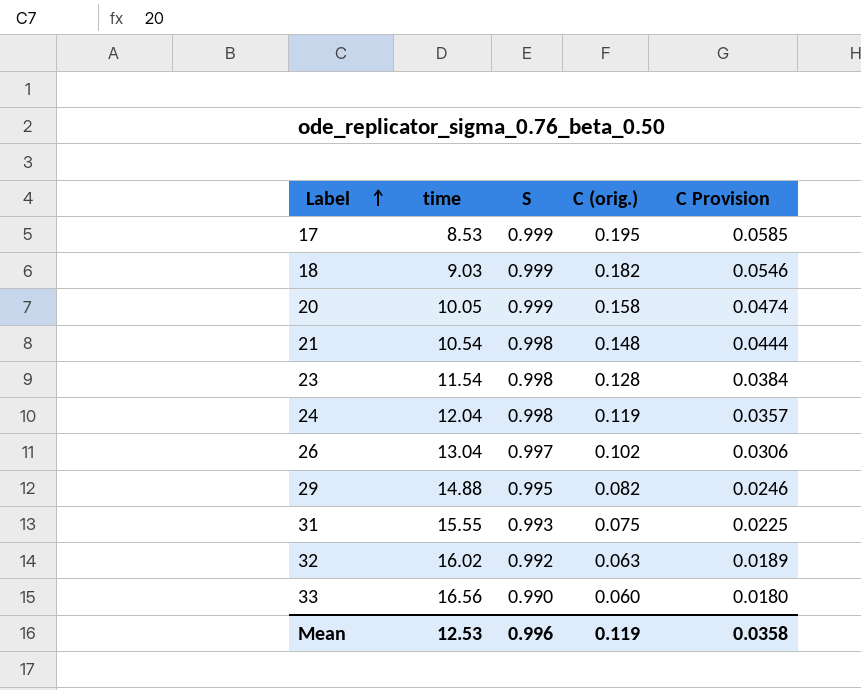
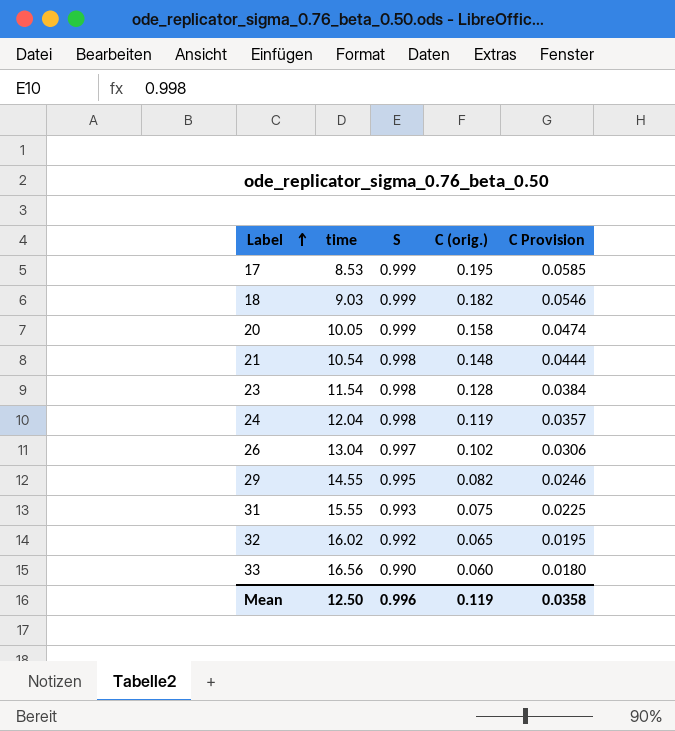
29 | time: 14.88 -> 14.55
32 | C (orig.): 0.063 -> 0.065
32 | C Provision: 0.0189 -> 0.0195
Mean | time: 12.53 -> 12.50

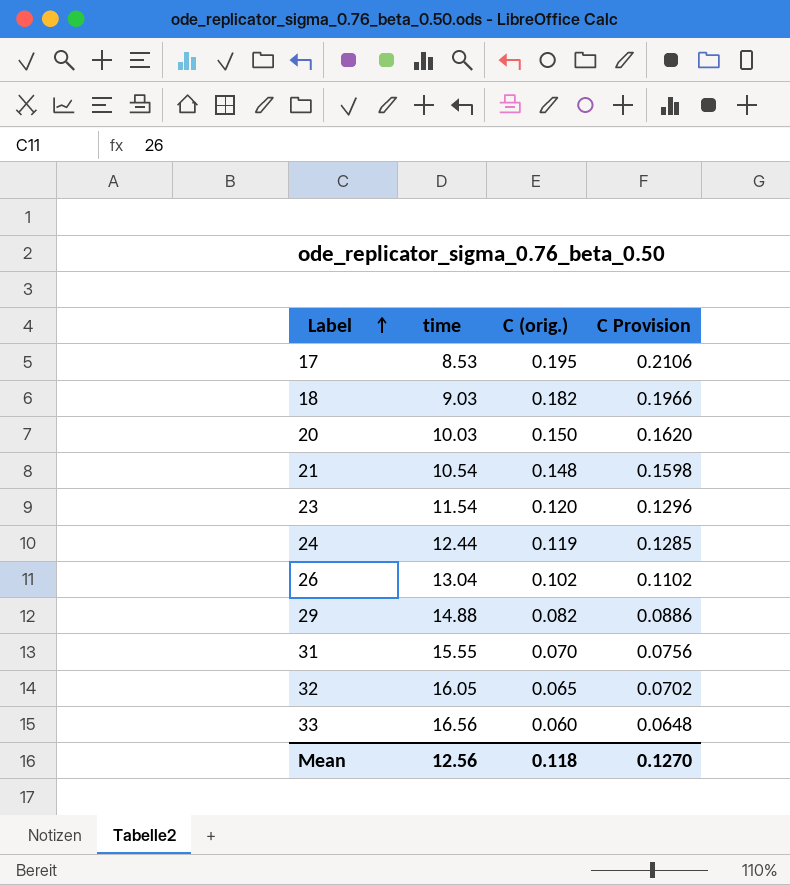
column S | position: 3 -> none
column C Provision | formula: [C (orig.)] * 0.3 -> [C (orig.)] * 1.08
20 | time: 10.05 -> 10.03
20 | C (orig.): 0.158 -> 0.150
23 | C (orig.): 0.128 -> 0.120
24 | time: 12.04 -> 12.44
29 | time: 14.55 -> 14.88
31 | C (orig.): 0.075 -> 0.070
32 | time: 16.02 -> 16.05
Mean | time: 12.50 -> 12.56
Mean | C (orig.): 0.119 -> 0.118
Mean | C Provision: 0.0358 -> 0.1270

